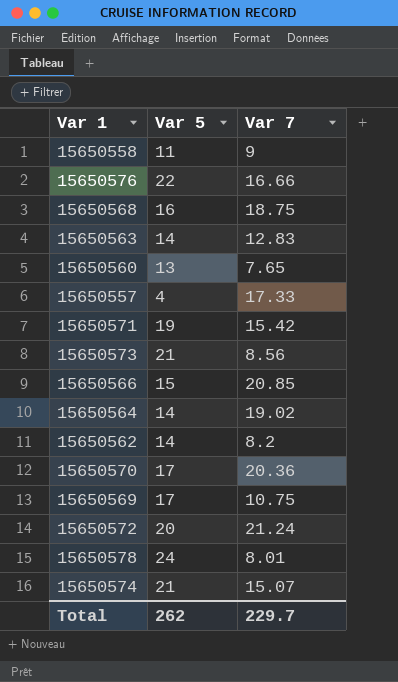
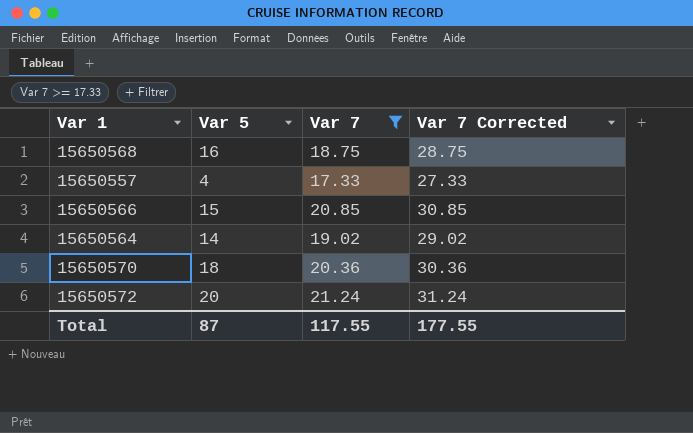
filter: none -> Var 7 >= 17.33
column Var 7 Corrected | formula: none -> [Var 7] + 10
15650570 | Var 5: 17 -> 18
Total | Var 5: 262 -> 87
Total | Var 7: 229.7 -> 117.55

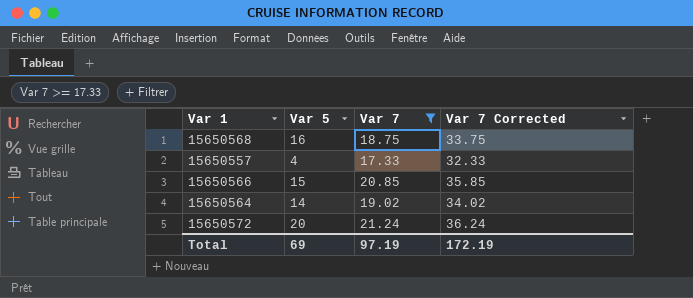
column Var 7 Corrected | formula: [Var 7] + 10 -> [Var 7] + 15
row 15650570: 18 | 20.36 | 30.36 -> none
Total | Var 5: 87 -> 69
Total | Var 7: 117.55 -> 97.19
Total | Var 7 Corrected: 177.55 -> 172.19

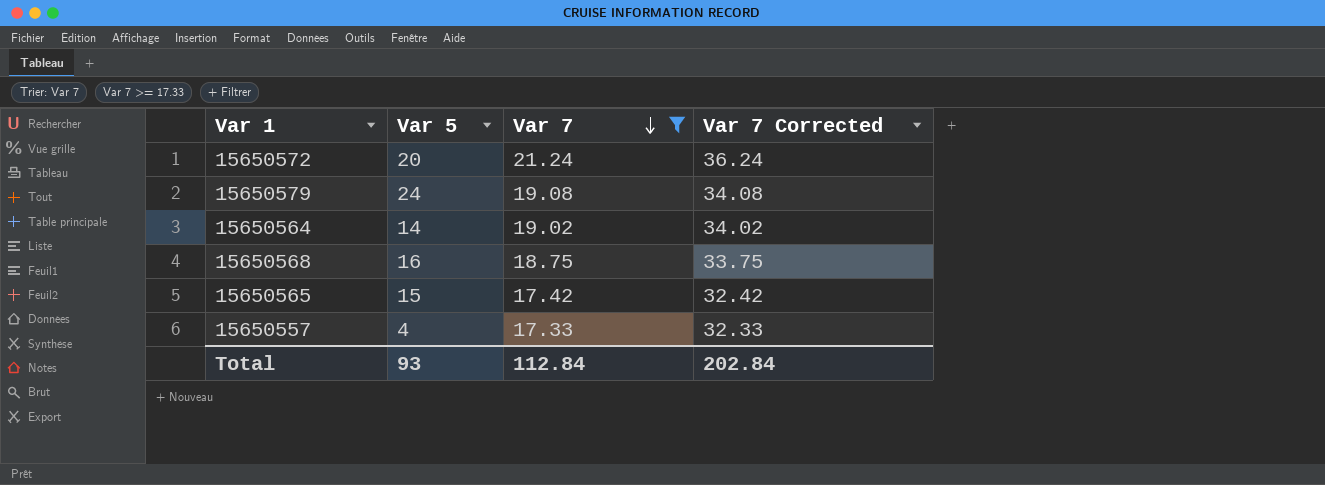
row order: none -> Var 7 descending
row 15650566: 15 | 20.85 | 35.85 -> none
row 15650579: none -> 24 | 19.08 | 34.08
row 15650565: none -> 15 | 17.42 | 32.42
Total | Var 5: 69 -> 93
Total | Var 7: 97.19 -> 112.84
Total | Var 7 Corrected: 172.19 -> 202.84

